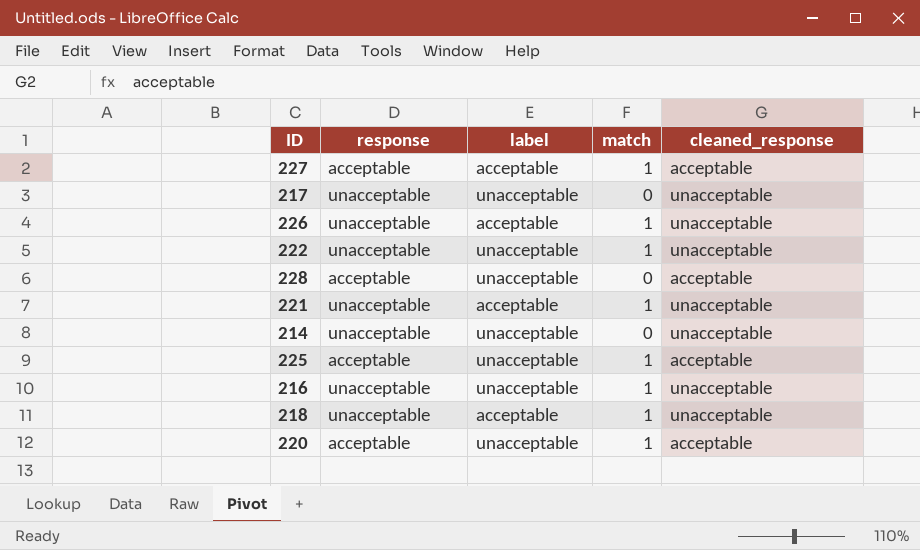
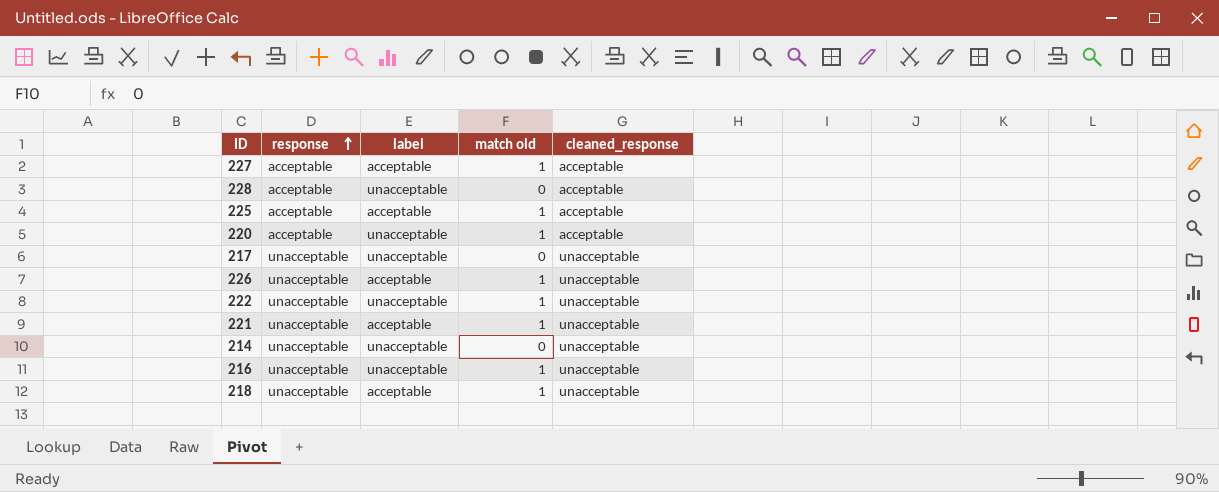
row order: none -> response ascending
column name: match -> match old
225 | label: unacceptable -> acceptable

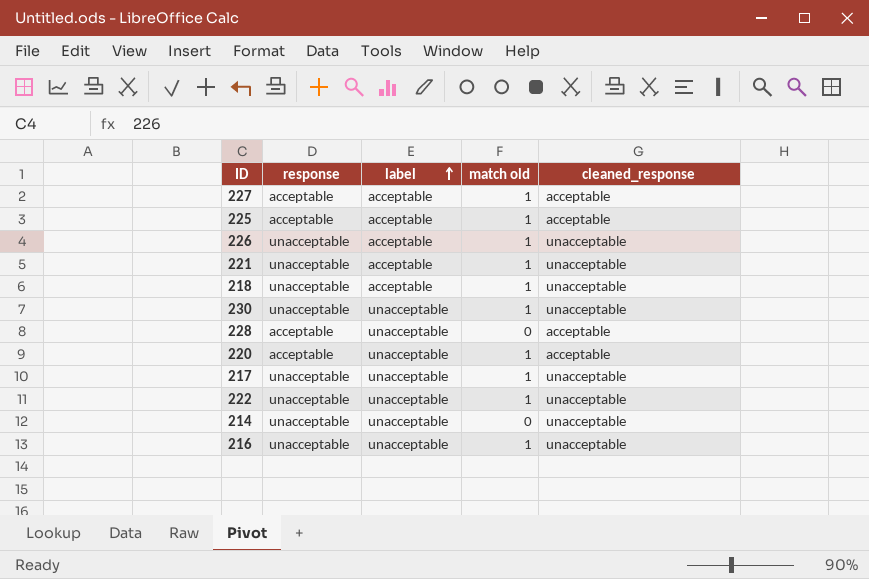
row order: response ascending -> label ascending
row 230: none -> unacceptable | unacceptable | 1 | unacceptable
217 | match old: 0 -> 1

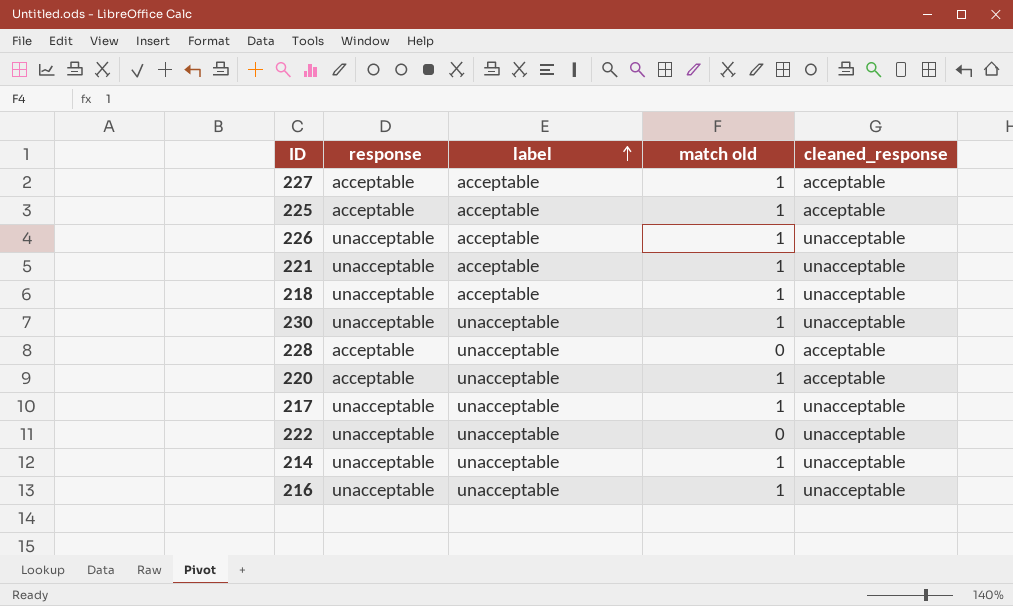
222 | match old: 1 -> 0
214 | match old: 0 -> 1

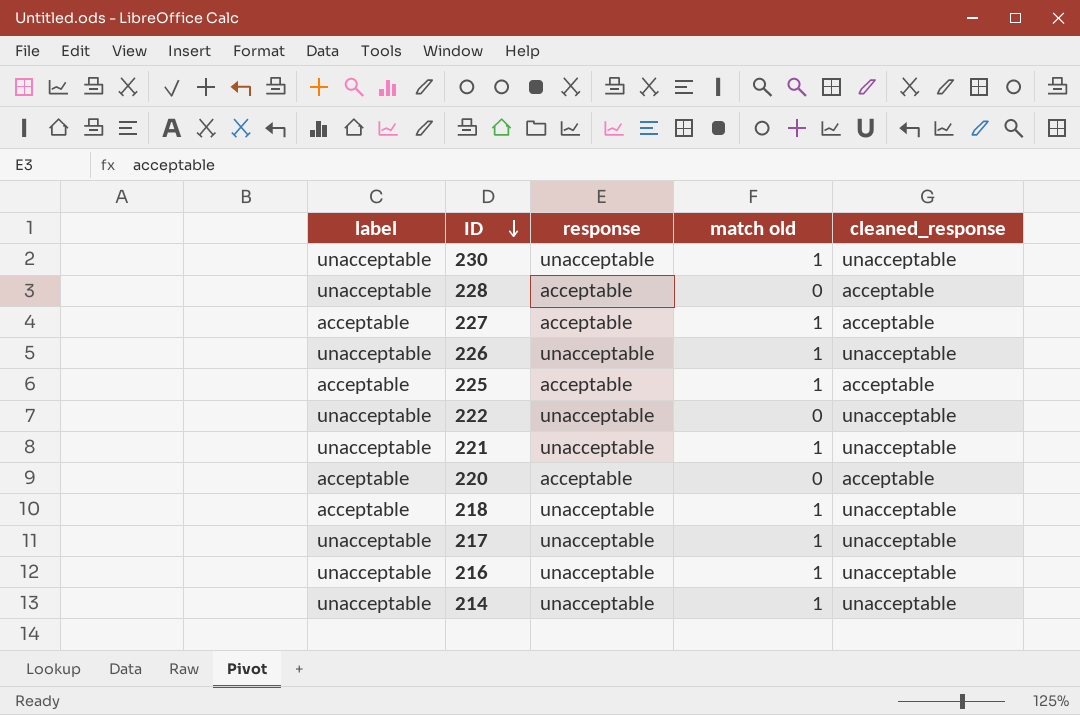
row order: label ascending -> ID descending
column label | position: 3 -> 1
226 | label: acceptable -> unacceptable
221 | label: acceptable -> unacceptable
220 | label: unacceptable -> acceptable
220 | match old: 1 -> 0

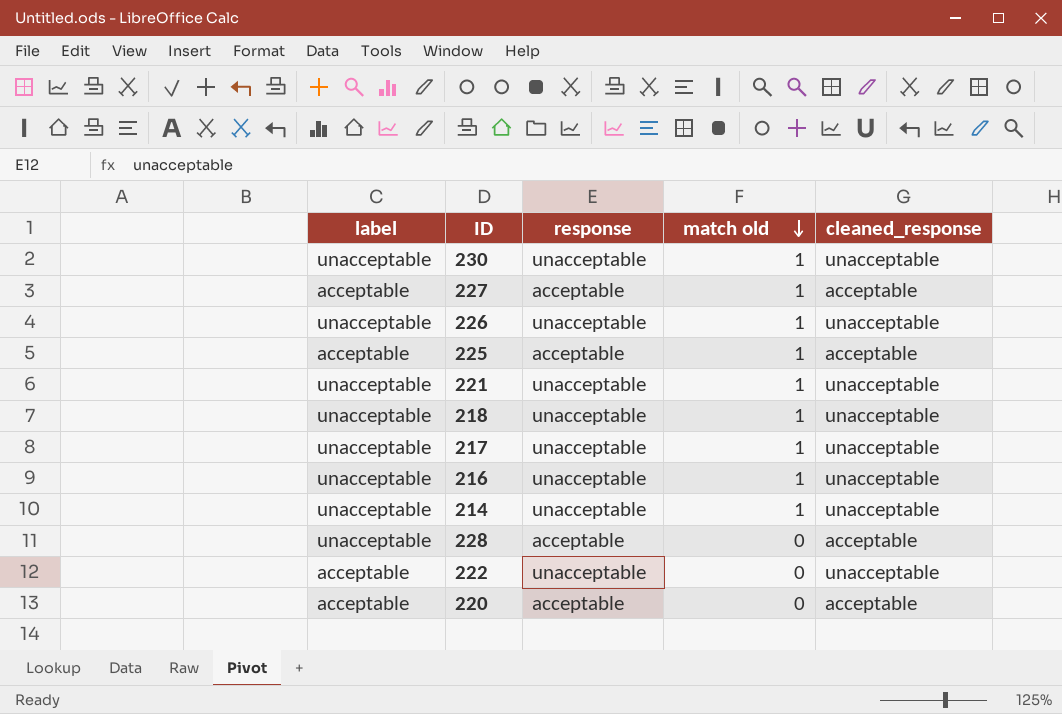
row order: ID descending -> match old descending
218 | label: acceptable -> unacceptable
222 | label: unacceptable -> acceptable

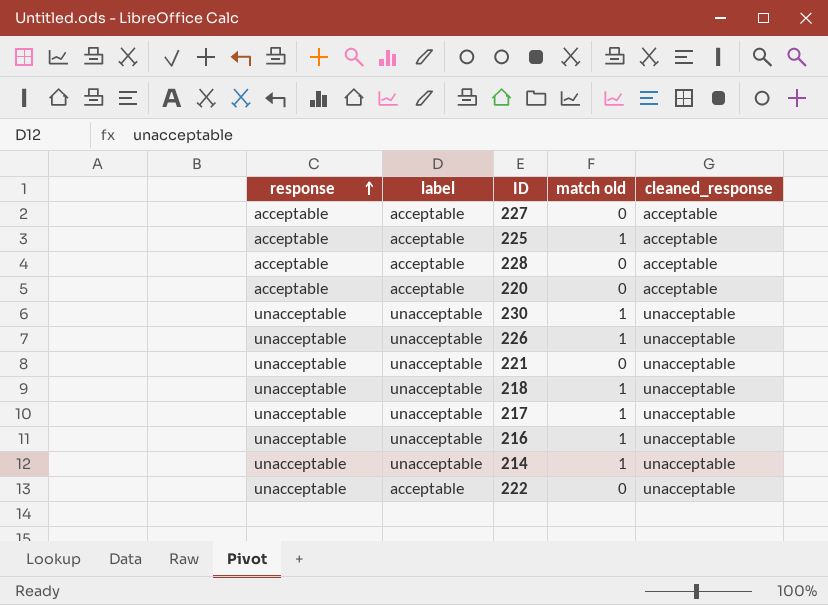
row order: match old descending -> response ascending
column response | position: 3 -> 1
227 | match old: 1 -> 0
228 | label: unacceptable -> acceptable
221 | match old: 1 -> 0

